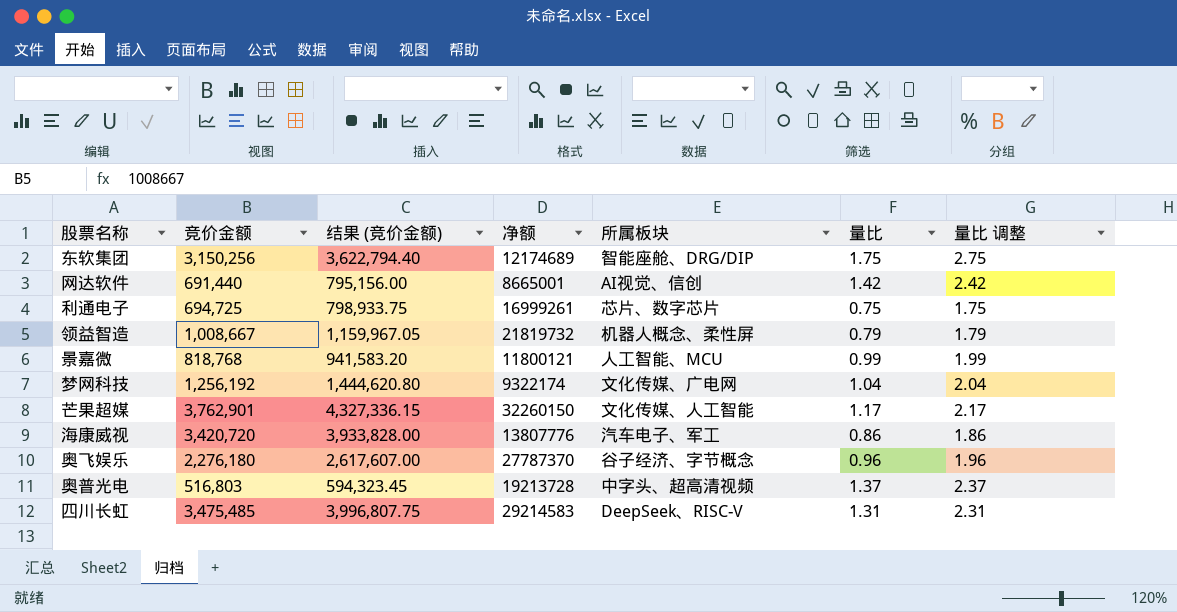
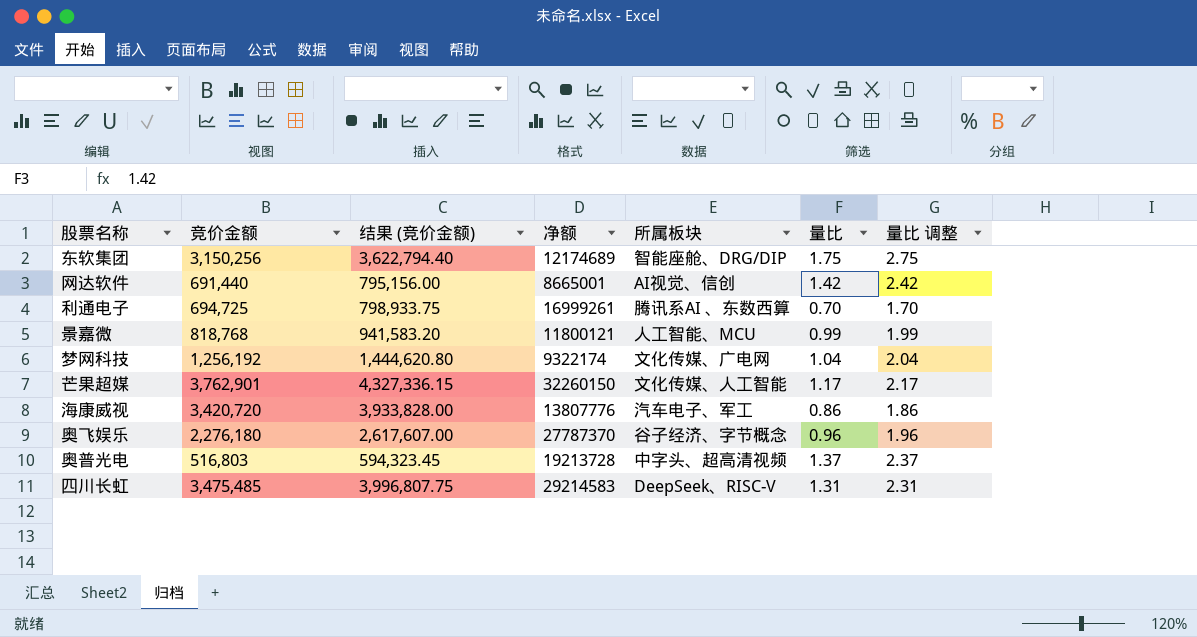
row 领益智造: 1,008,667 | 1,159,967.05 | 21819732 | 机器人概念、柔性屏 | 0.79 | 1.79 -> none
利通电子 | 所属板块: 芯片、数字芯片 -> 腾讯系AI 、东数西算
利通电子 | 量比: 0.75 -> 0.70
利通电子 | 量比 调整: 1.75 -> 1.70

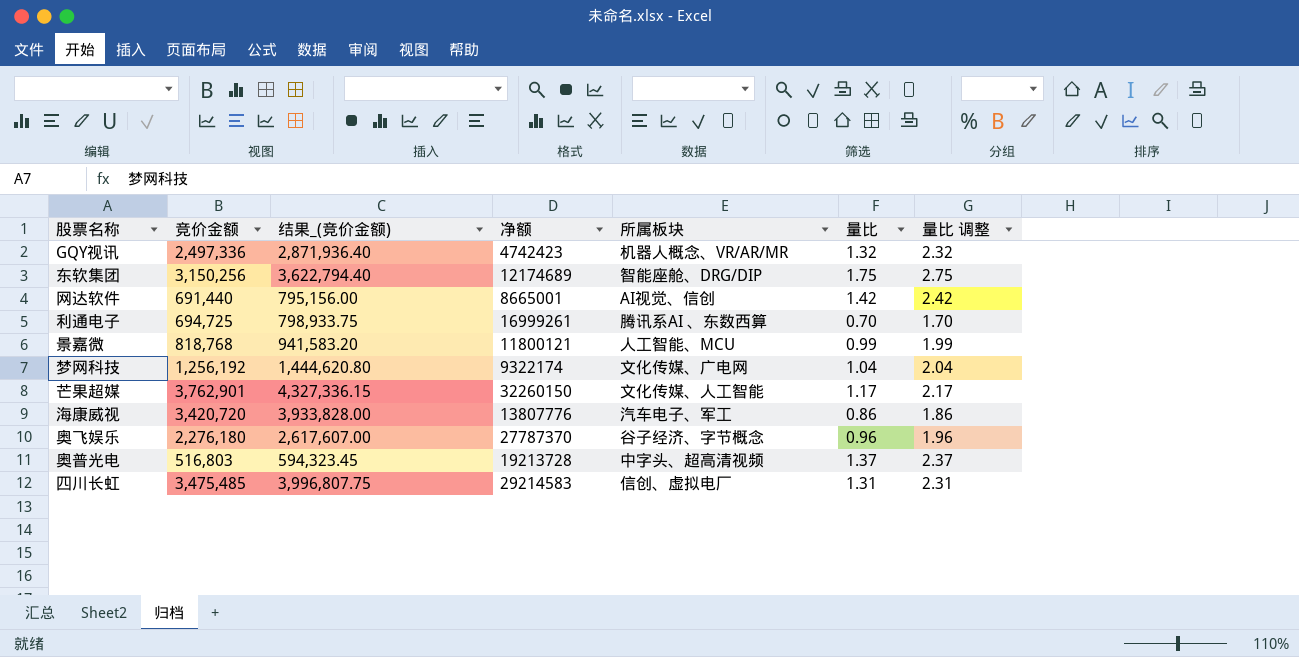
column name: 结果 (竞价金额) -> 结果_(竞价金额)
row GQY视讯: none -> 2,497,336 | 2,871,936.40 | 4742423 | 机器人概念、VR/AR/MR | 1.32 | 2.32
四川长虹 | 所属板块: DeepSeek、RISC-V -> 信创、虚拟电厂

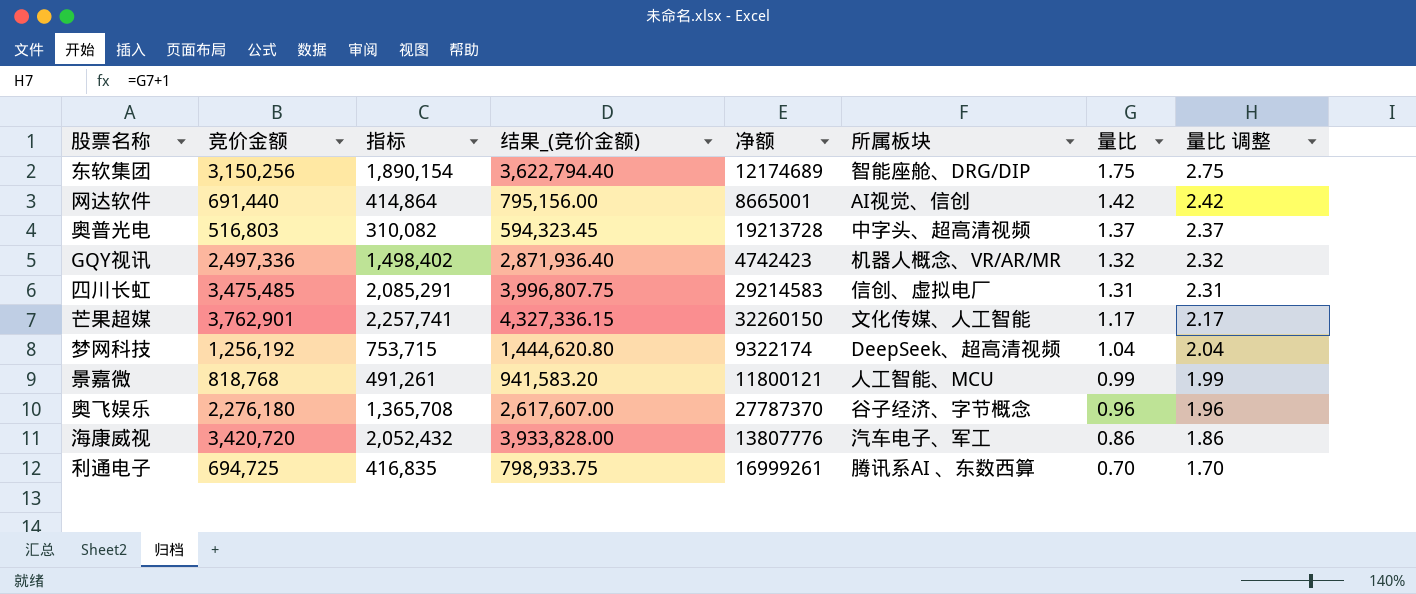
row order: none -> 量比 descending
column 指标 | formula: none -> [竞价金额] * 0.6
梦网科技 | 所属板块: 文化传媒、广电网 -> DeepSeek、超高清视频

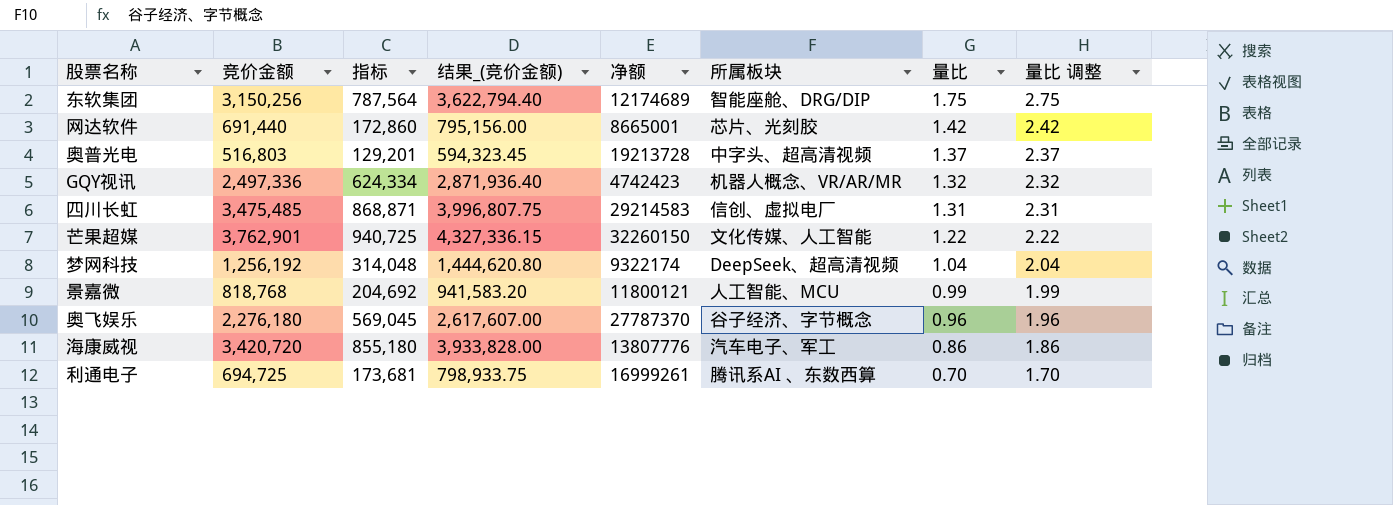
column 指标 | formula: [竞价金额] * 0.6 -> [竞价金额] * 0.25
网达软件 | 所属板块: AI视觉、信创 -> 芯片、光刻胶
芒果超媒 | 量比: 1.17 -> 1.22
芒果超媒 | 量比 调整: 2.17 -> 2.22

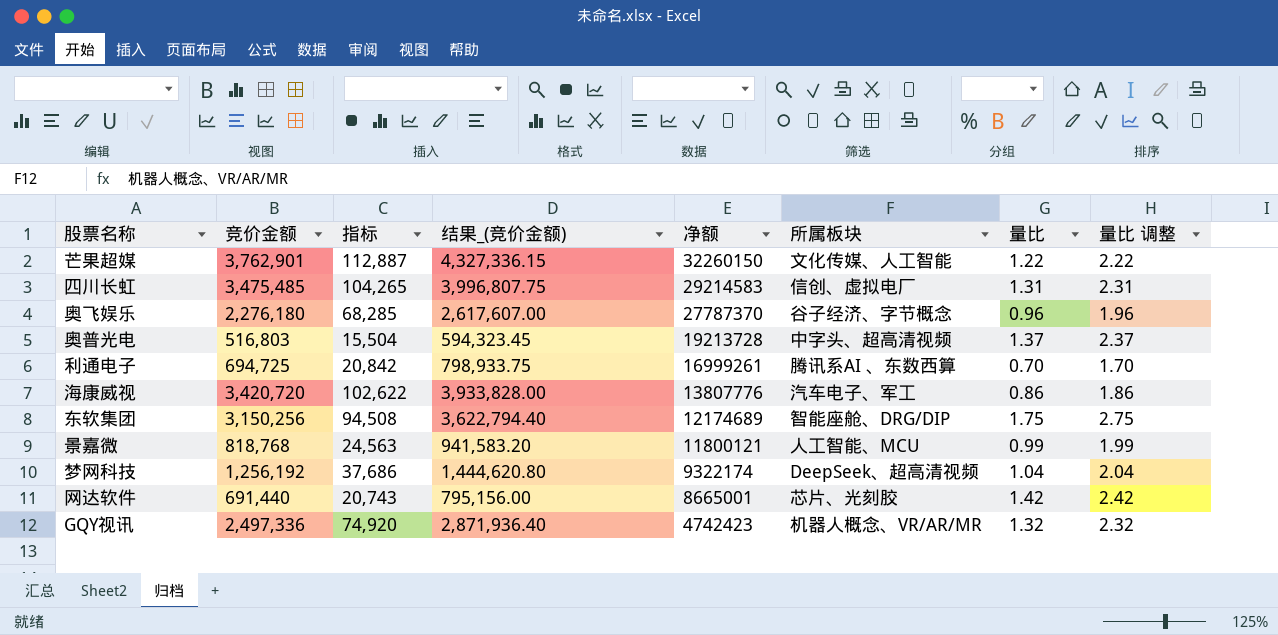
row order: 量比 descending -> 净额 descending
column 指标 | formula: [竞价金额] * 0.25 -> [竞价金额] * 0.03

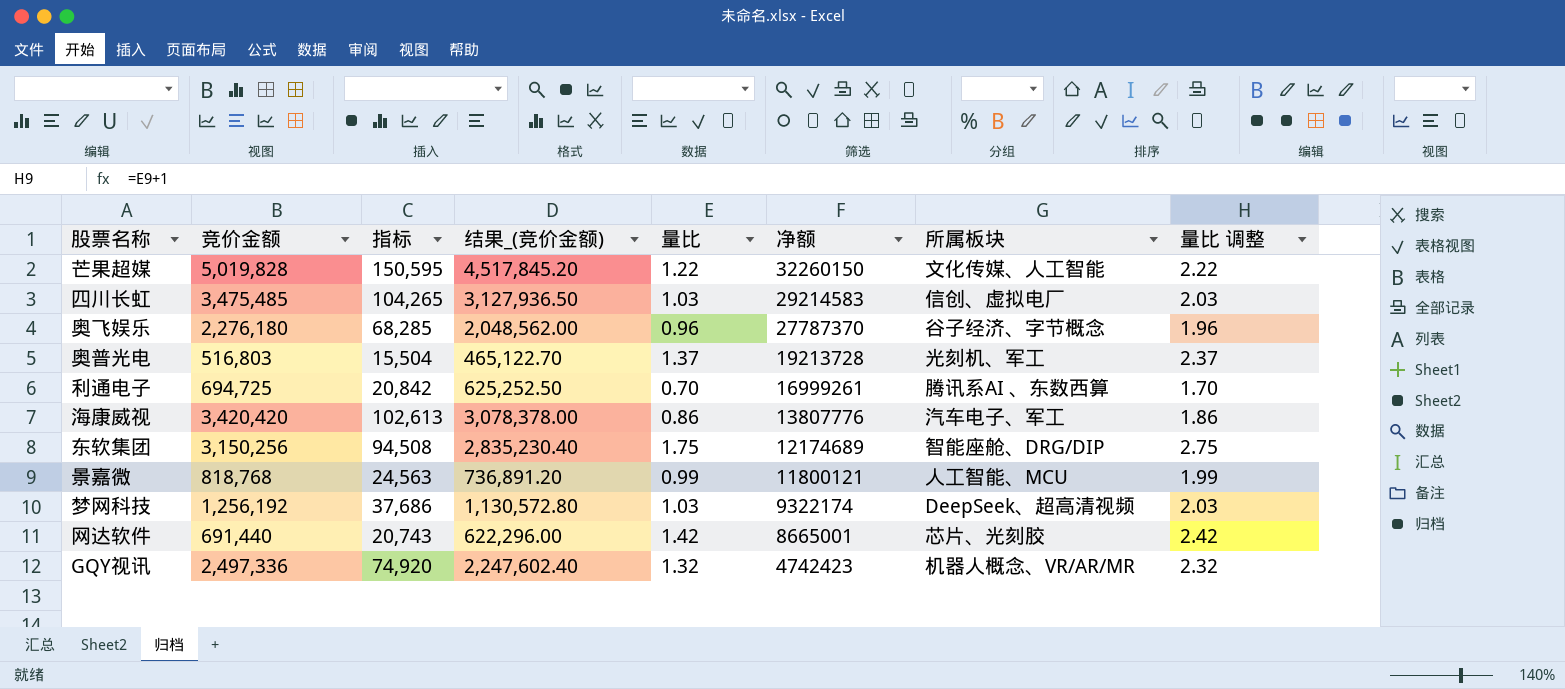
column 结果_(竞价金额) | formula: [竞价金额] * 1.15 -> [竞价金额] * 0.9
column 量比 | position: 7 -> 5
芒果超媒 | 竞价金额: 3,762,901 -> 5,019,828
芒果超媒 | 指标: 112,887 -> 150,595
四川长虹 | 量比: 1.31 -> 1.03
四川长虹 | 量比 调整: 2.31 -> 2.03
奥普光电 | 所属板块: 中字头、超高清视频 -> 光刻机、军工
海康威视 | 竞价金额: 3,420,720 -> 3,420,420
海康威视 | 指标: 102,622 -> 102,613
梦网科技 | 量比: 1.04 -> 1.03
梦网科技 | 量比 调整: 2.04 -> 2.03

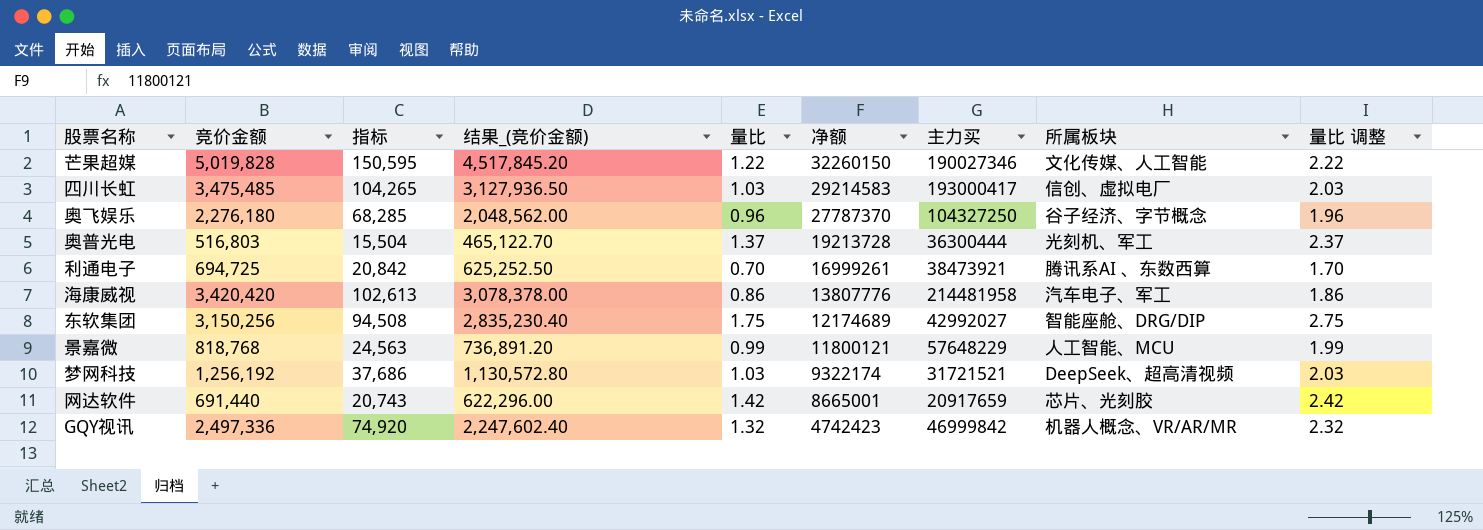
column 主力买 | position: none -> 7

